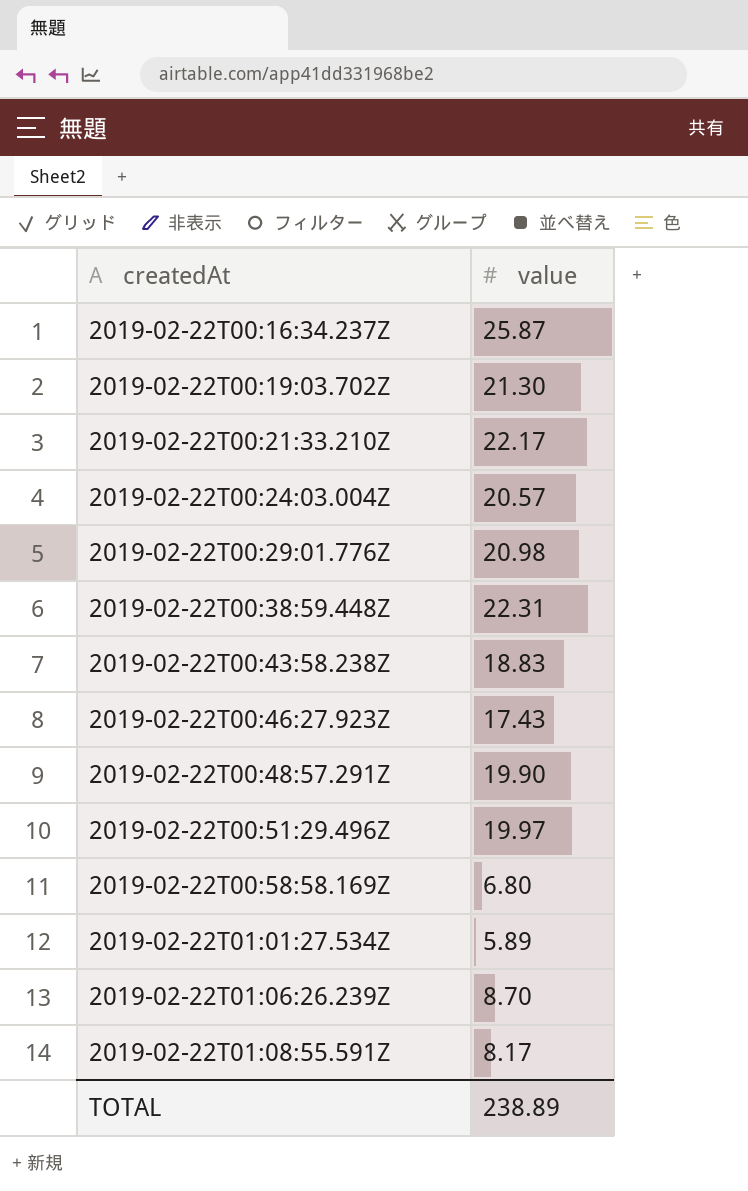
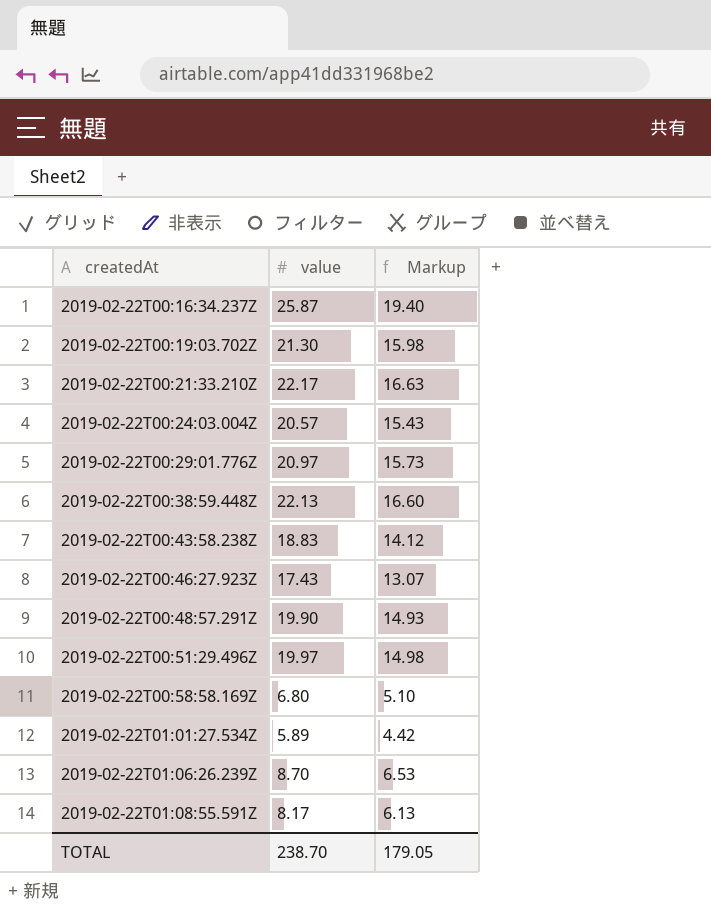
column Markup | formula: none -> [value] * 0.75
2019-02-22T00:29:01.776Z | value: 20.98 -> 20.97
2019-02-22T00:38:59.448Z | value: 22.31 -> 22.13
TOTAL | value: 238.89 -> 238.70

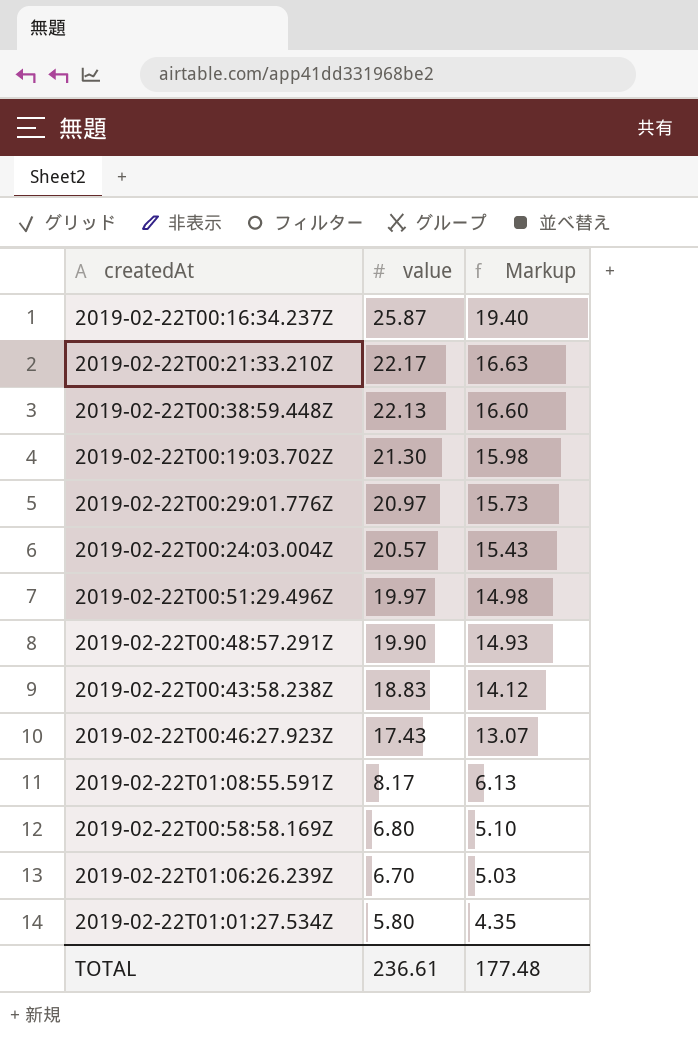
row order: createdAt ascending -> value descending
2019-02-22T01:06:26.239Z | value: 8.70 -> 6.70
2019-02-22T01:06:26.239Z | Markup: 6.53 -> 5.03
2019-02-22T01:01:27.534Z | value: 5.89 -> 5.80
2019-02-22T01:01:27.534Z | Markup: 4.42 -> 4.35
TOTAL | value: 238.70 -> 236.61
TOTAL | Markup: 179.05 -> 177.48

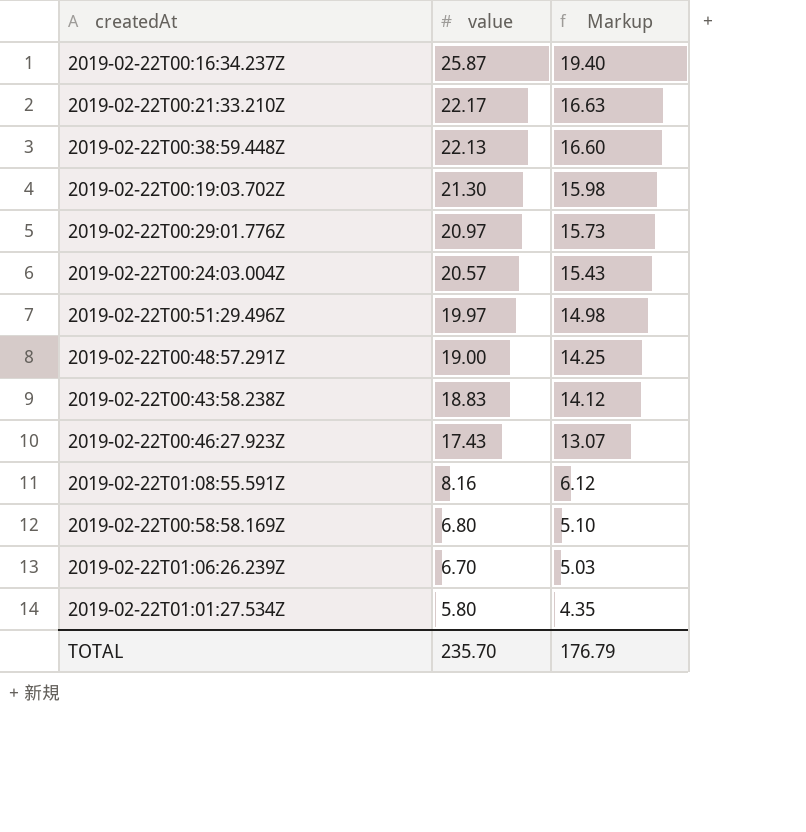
2019-02-22T00:48:57.291Z | value: 19.90 -> 19.00
2019-02-22T00:48:57.291Z | Markup: 14.93 -> 14.25
2019-02-22T01:08:55.591Z | value: 8.17 -> 8.16
2019-02-22T01:08:55.591Z | Markup: 6.13 -> 6.12
TOTAL | value: 236.61 -> 235.70
TOTAL | Markup: 177.48 -> 176.79

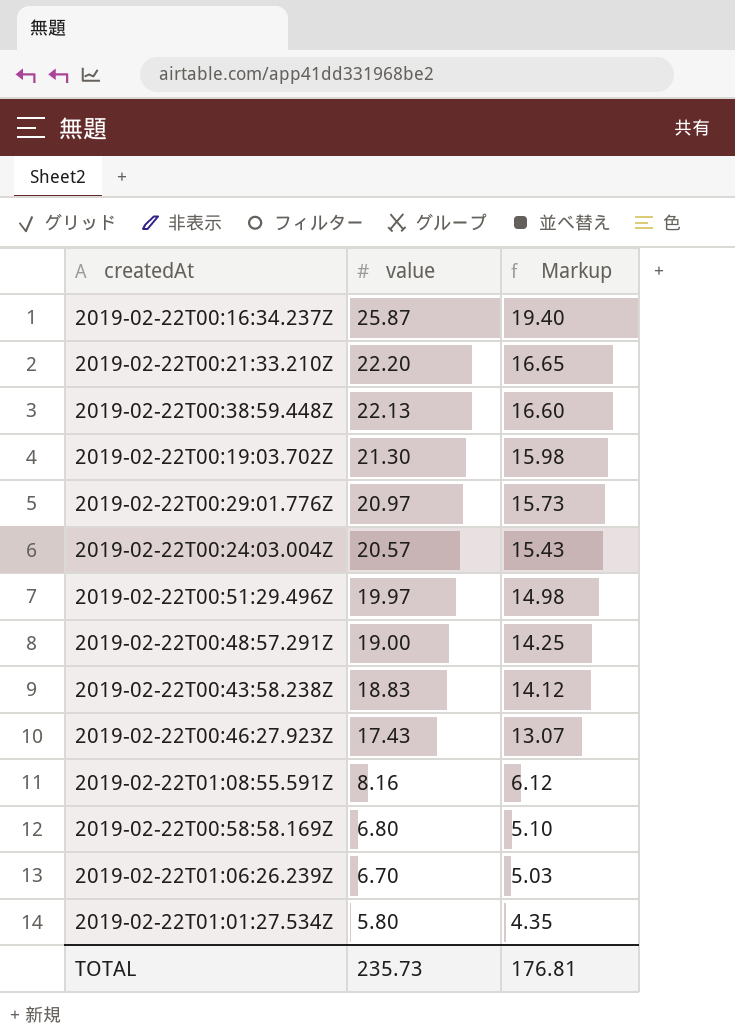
2019-02-22T00:21:33.210Z | value: 22.17 -> 22.20
2019-02-22T00:21:33.210Z | Markup: 16.63 -> 16.65
TOTAL | value: 235.70 -> 235.73
TOTAL | Markup: 176.79 -> 176.81

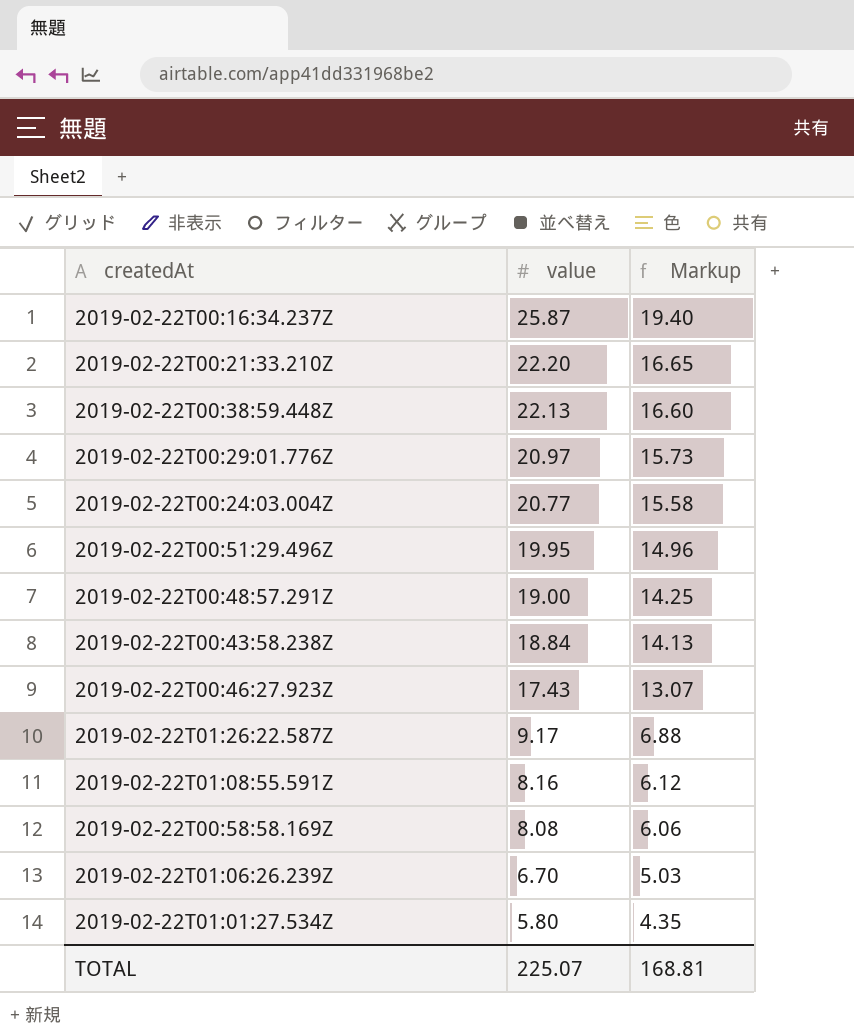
row 2019-02-22T00:19:03.702Z: 21.30 | 15.98 -> none
2019-02-22T00:24:03.004Z | value: 20.57 -> 20.77
2019-02-22T00:24:03.004Z | Markup: 15.43 -> 15.58
2019-02-22T00:51:29.496Z | value: 19.97 -> 19.95
2019-02-22T00:51:29.496Z | Markup: 14.98 -> 14.96
2019-02-22T00:43:58.238Z | value: 18.83 -> 18.84
2019-02-22T00:43:58.238Z | Markup: 14.12 -> 14.13
row 2019-02-22T01:26:22.587Z: none -> 9.17 | 6.88
2019-02-22T00:58:58.169Z | value: 6.80 -> 8.08
2019-02-22T00:58:58.169Z | Markup: 5.10 -> 6.06
TOTAL | value: 235.73 -> 225.07
TOTAL | Markup: 176.81 -> 168.81

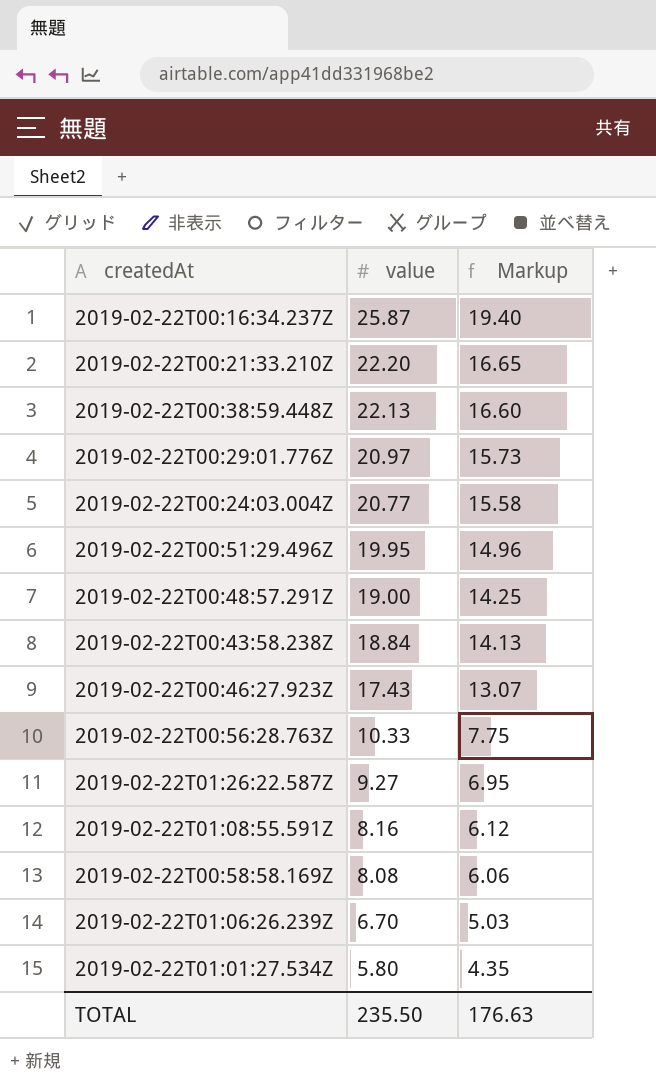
row 2019-02-22T00:56:28.763Z: none -> 10.33 | 7.75
2019-02-22T01:26:22.587Z | value: 9.17 -> 9.27
2019-02-22T01:26:22.587Z | Markup: 6.88 -> 6.95
TOTAL | value: 225.07 -> 235.50
TOTAL | Markup: 168.81 -> 176.63

